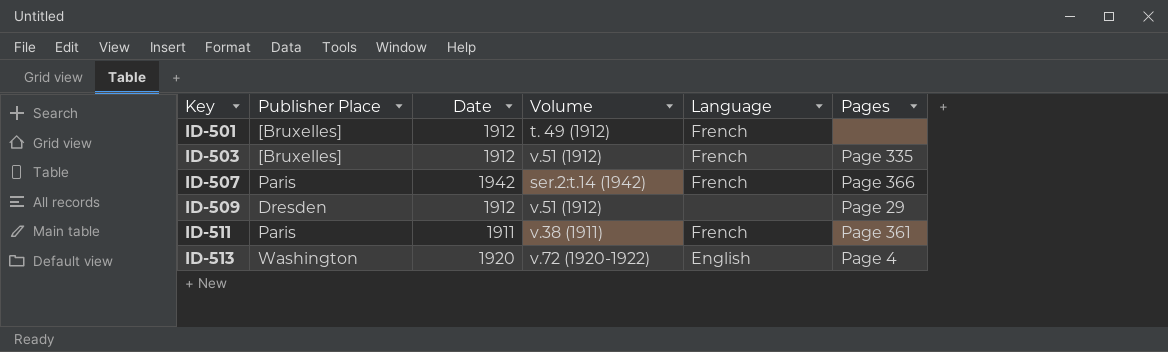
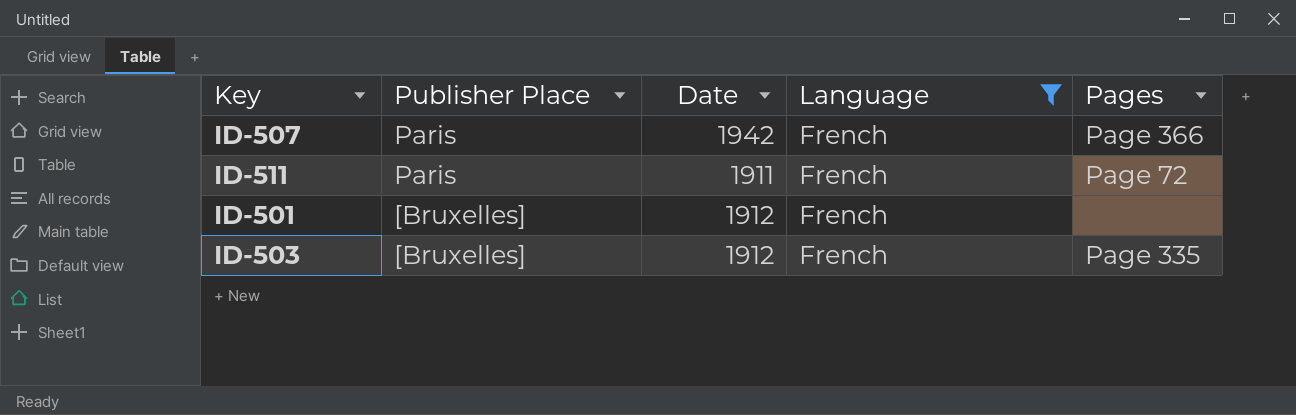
filter: none -> Language = French
row order: Key ascending -> Publisher Place descending
column Volume | position: 4 -> none
ID-511 | Pages: Page 361 -> Page 72

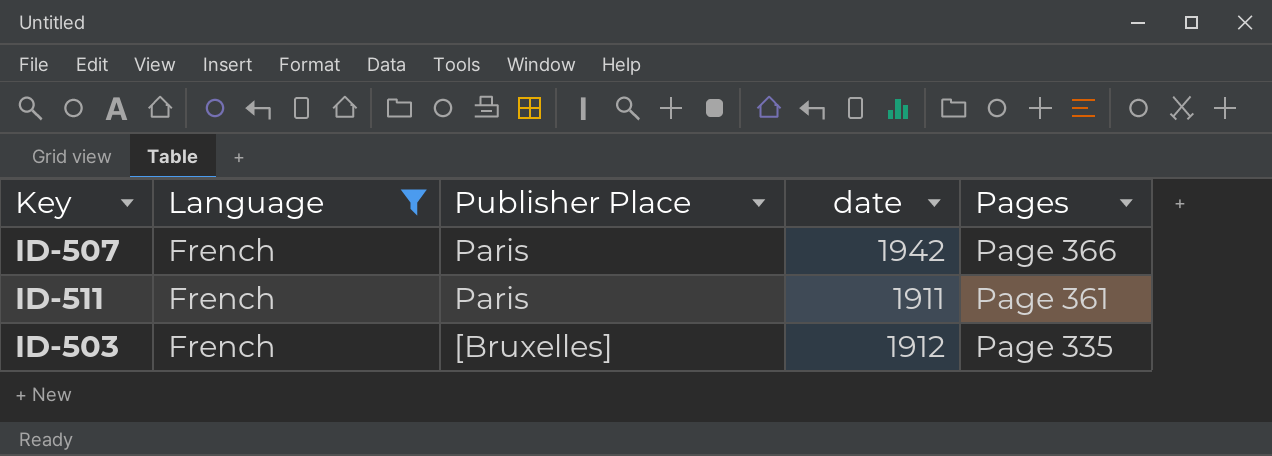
column Language | position: 4 -> 2
column name: Date -> date
row ID-501: [Bruxelles] | 1912 | French | none -> none
ID-511 | Pages: Page 72 -> Page 361

